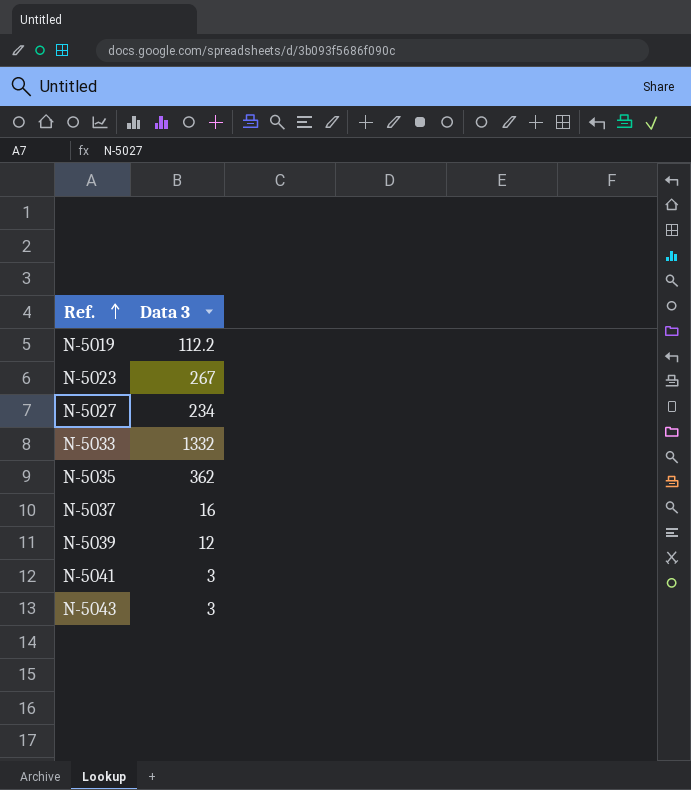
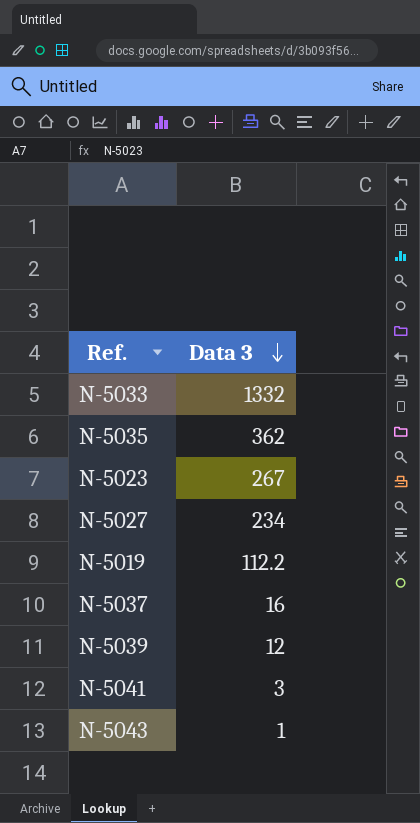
row order: Ref. ascending -> Data 3 descending
N-5043 | Data 3: 3 -> 1

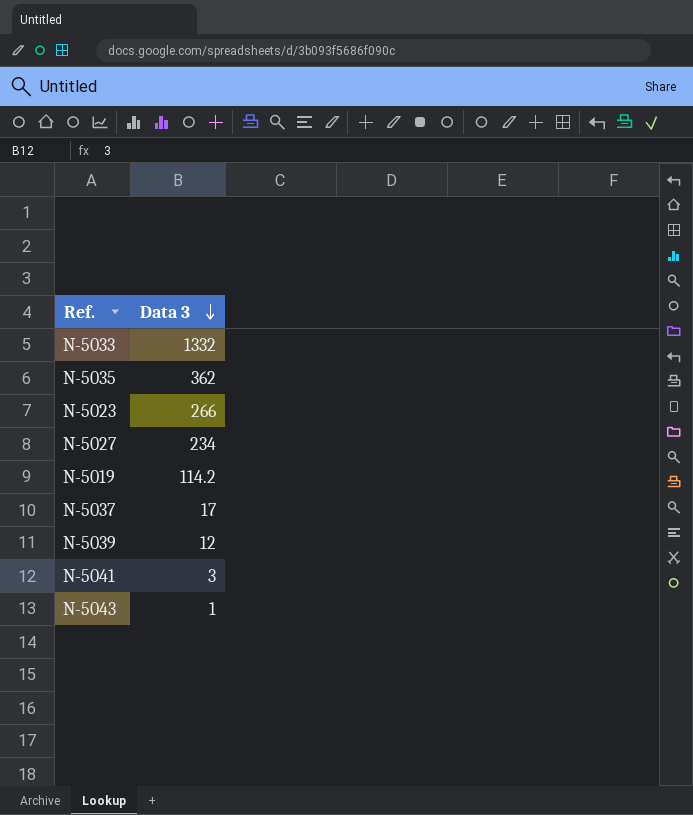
N-5023 | Data 3: 267 -> 266
N-5019 | Data 3: 112.2 -> 114.2
N-5037 | Data 3: 16 -> 17

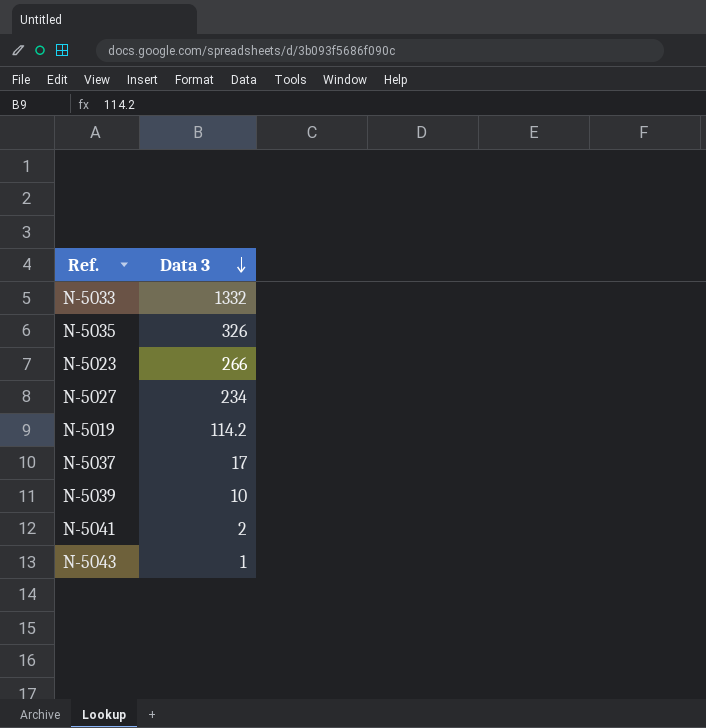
N-5035 | Data 3: 362 -> 326
N-5039 | Data 3: 12 -> 10
N-5041 | Data 3: 3 -> 2

